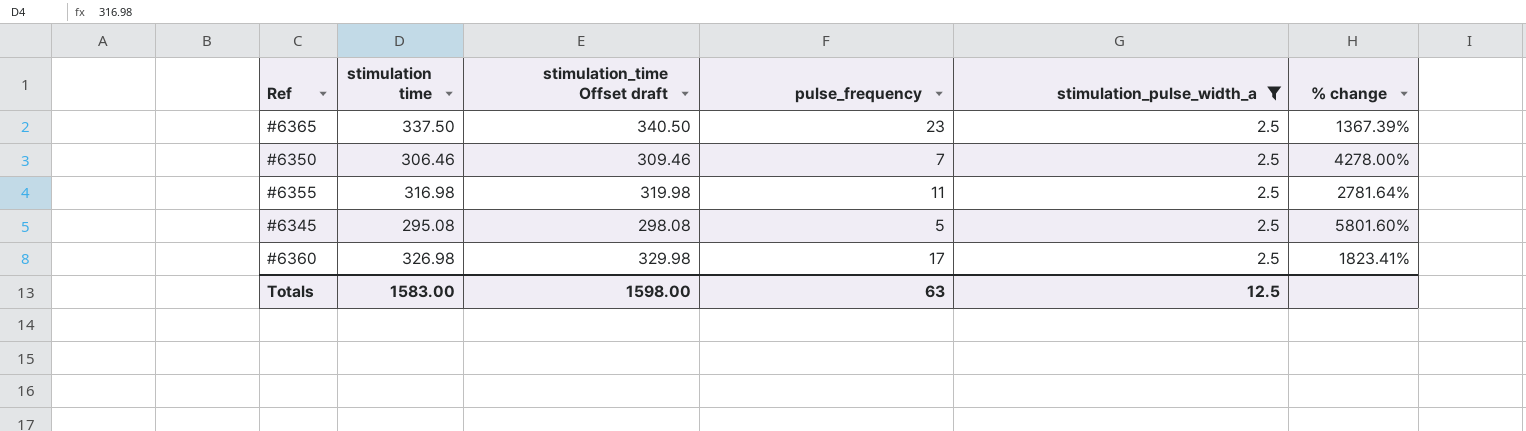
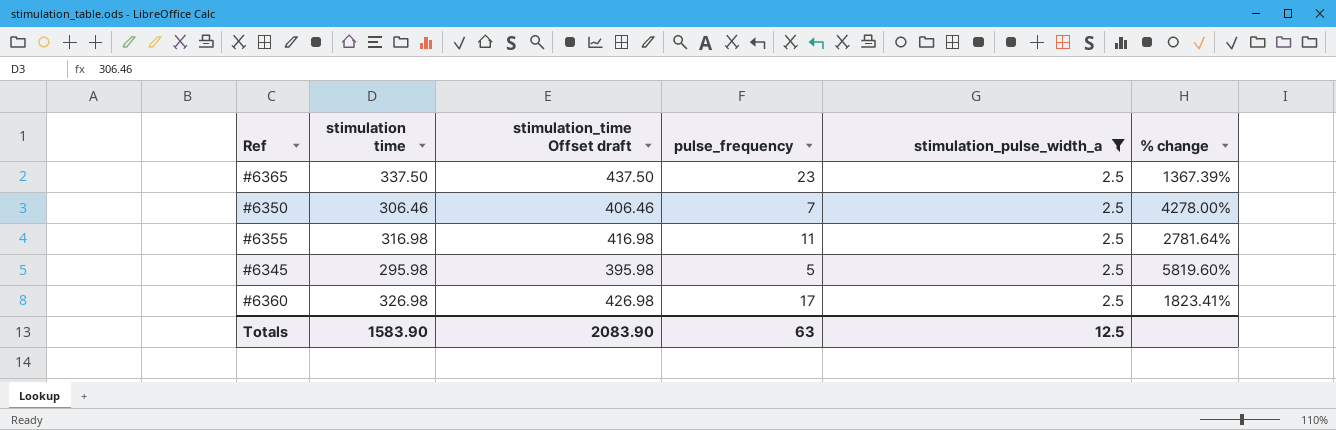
column stimulation_time Offset draft | formula: [stimulation time] + 3 -> [stimulation time] + 100
#6345 | stimulation time: 295.08 -> 295.98
#6345 | % change: 5801.60% -> 5819.60%
Totals | stimulation time: 1583.00 -> 1583.90
Totals | stimulation_time Offset draft: 1598.00 -> 2083.90

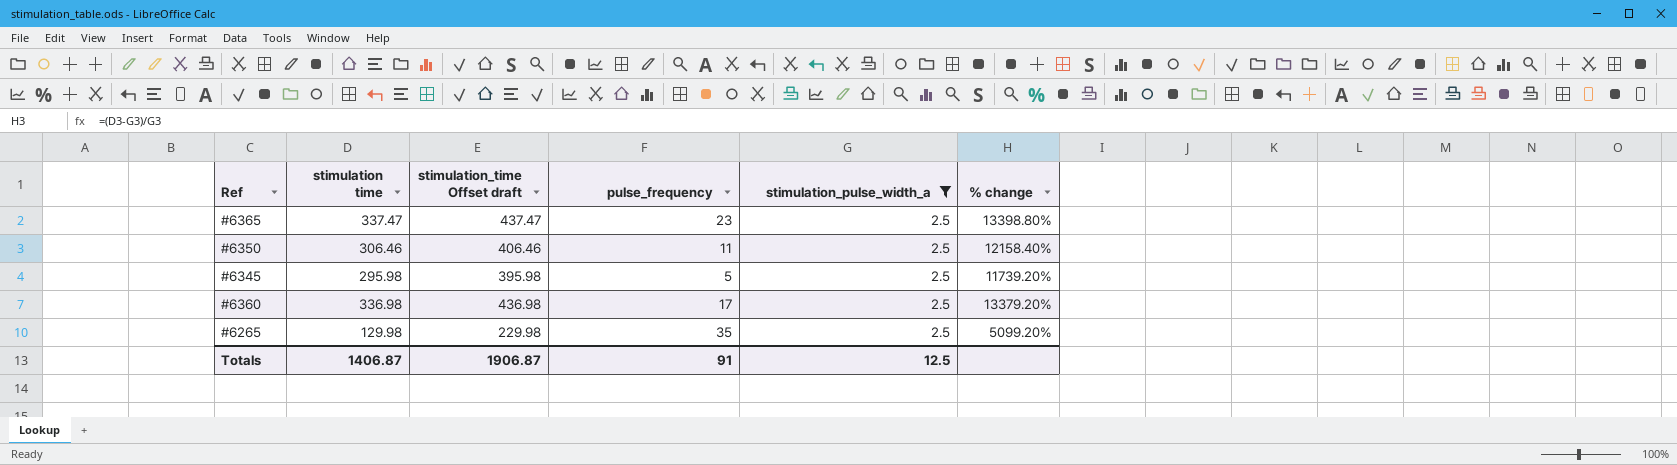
column % change | formula: ([stimulation time] - [pulse_frequency]) / [pulse_frequency] -> ([stimulation time] - [stimulation_pulse_width_a]) / [stimulation_pulse_width_a]
row #6355: 316.98 | 416.98 | 11 | 2.5 | 2781.64% -> none
#6365 | stimulation time: 337.50 -> 337.47
#6365 | stimulation_time Offset draft: 437.50 -> 437.47
#6350 | pulse_frequency: 7 -> 11
#6360 | stimulation time: 326.98 -> 336.98
#6360 | stimulation_time Offset draft: 426.98 -> 436.98
row #6265: none -> 129.98 | 229.98 | 35 | 2.5 | 5099.20%
Totals | stimulation time: 1583.90 -> 1406.87
Totals | stimulation_time Offset draft: 2083.90 -> 1906.87
Totals | pulse_frequency: 63 -> 91

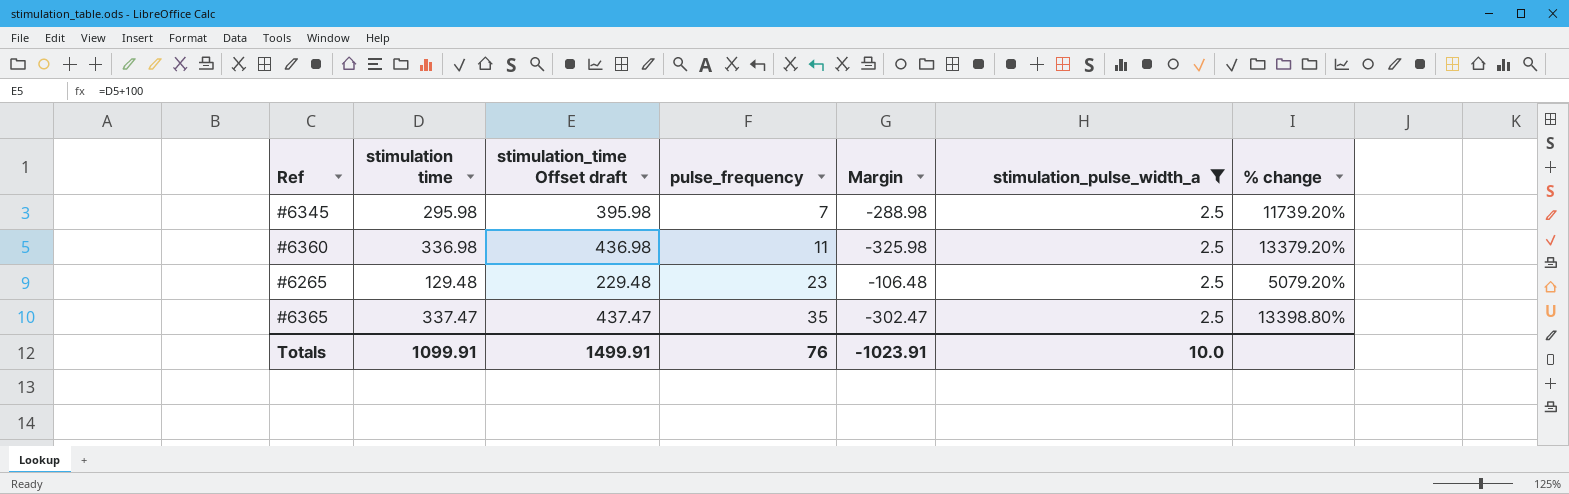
row order: none -> pulse_frequency ascending
column Margin | formula: none -> [pulse_frequency] - [stimulation time]
row #6350: 306.46 | 406.46 | 11 | 2.5 | 12158.40% -> none
#6345 | pulse_frequency: 5 -> 7
#6360 | pulse_frequency: 17 -> 11
#6265 | stimulation time: 129.98 -> 129.48
#6265 | stimulation_time Offset draft: 229.98 -> 229.48
#6265 | pulse_frequency: 35 -> 23
#6265 | % change: 5099.20% -> 5079.20%
#6365 | pulse_frequency: 23 -> 35
Totals | stimulation time: 1406.87 -> 1099.91
Totals | stimulation_time Offset draft: 1906.87 -> 1499.91
Totals | pulse_frequency: 91 -> 76
Totals | stimulation_pulse_width_a: 12.5 -> 10.0

